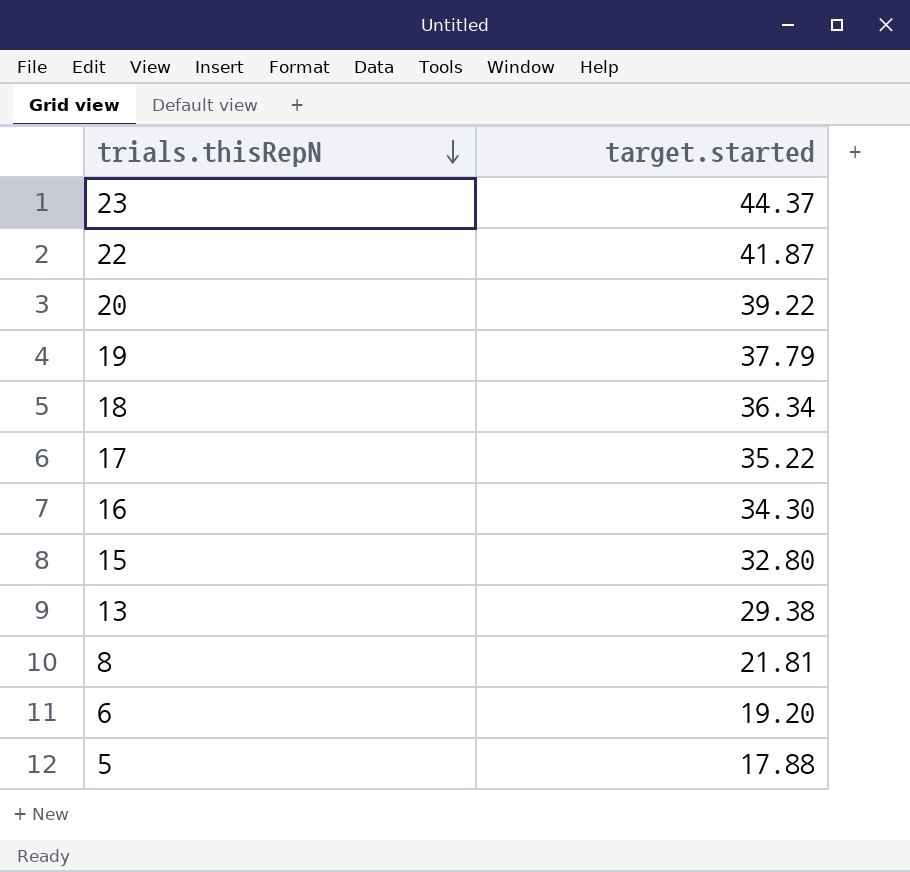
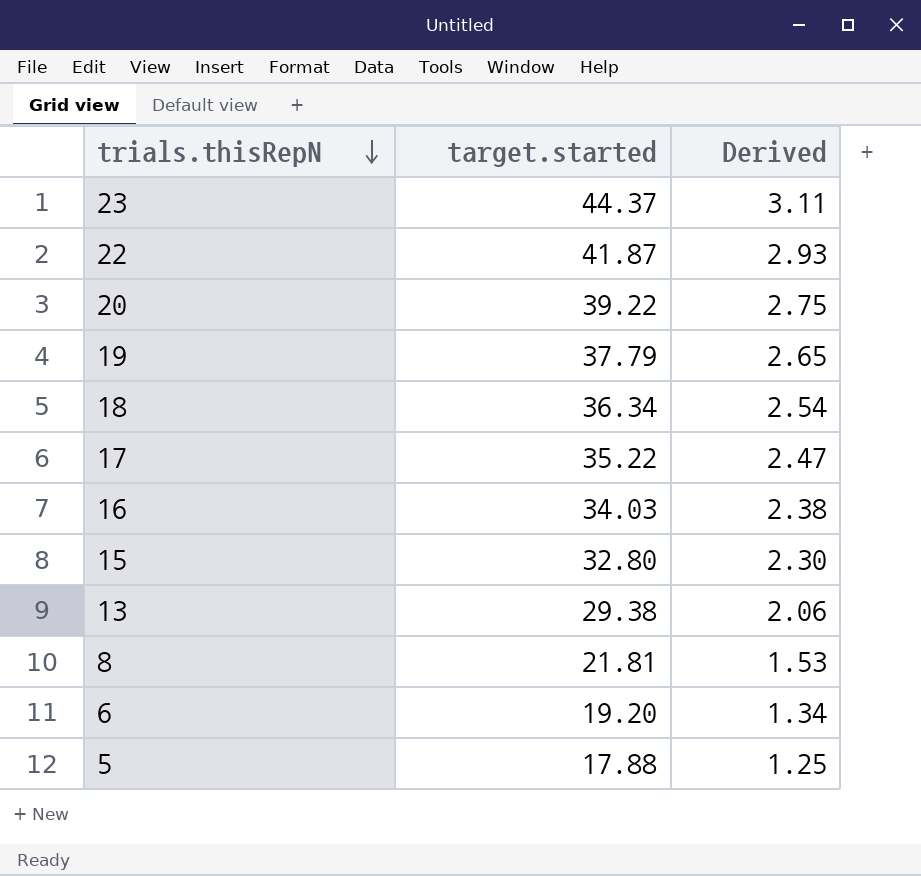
column Derived | formula: none -> [target.started] * 0.07
16 | target.started: 34.30 -> 34.03

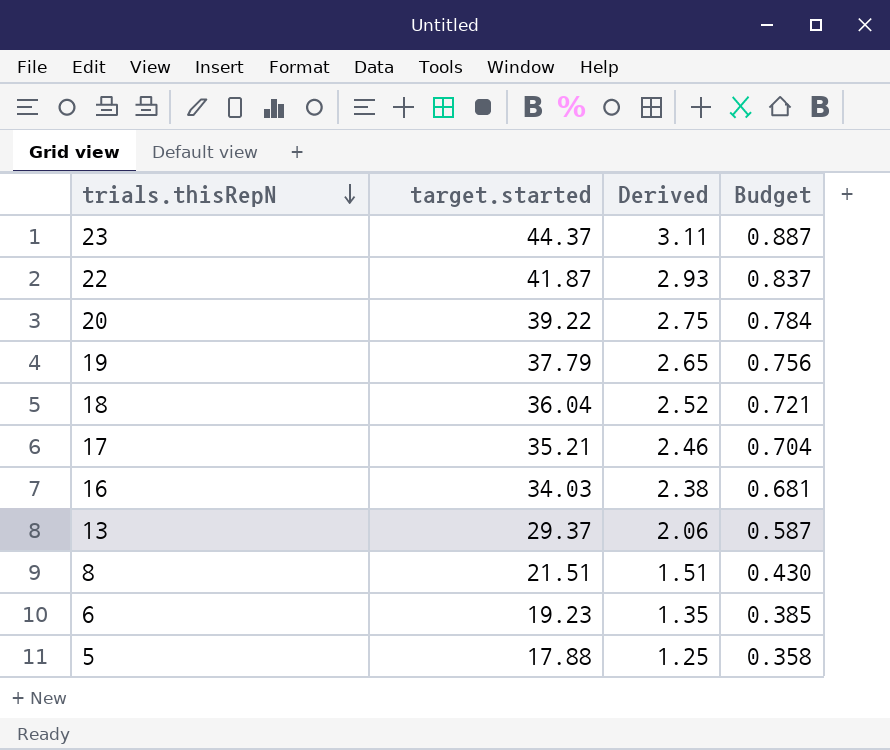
column Budget | formula: none -> [target.started] * 0.02
row 15: 32.80 | 2.30 -> none
18 | target.started: 36.34 -> 36.04
18 | Derived: 2.54 -> 2.52
17 | target.started: 35.22 -> 35.21
17 | Derived: 2.47 -> 2.46
13 | target.started: 29.38 -> 29.37
8 | target.started: 21.81 -> 21.51
8 | Derived: 1.53 -> 1.51
6 | target.started: 19.20 -> 19.23
6 | Derived: 1.34 -> 1.35

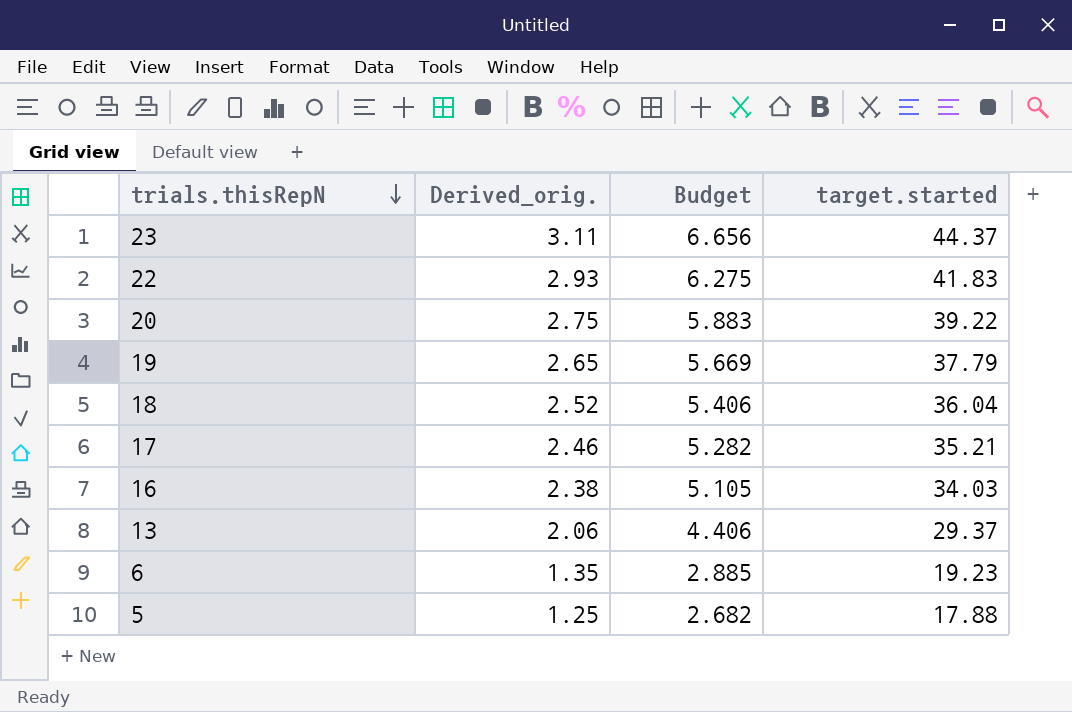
column name: Derived -> Derived_orig.
column Budget | formula: [target.started] * 0.02 -> [target.started] * 0.15
column target.started | position: 2 -> 4
row 8: 21.51 | 1.51 | 0.430 -> none
22 | target.started: 41.87 -> 41.83

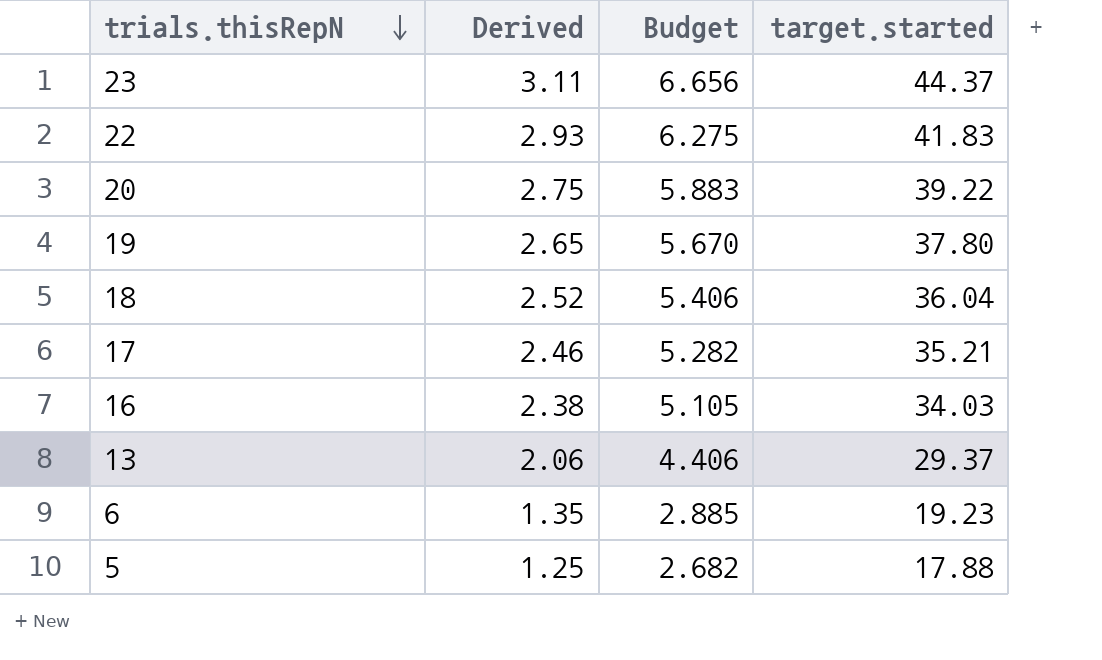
column name: Derived_orig. -> Derived
19 | Budget: 5.669 -> 5.670
19 | target.started: 37.79 -> 37.80

